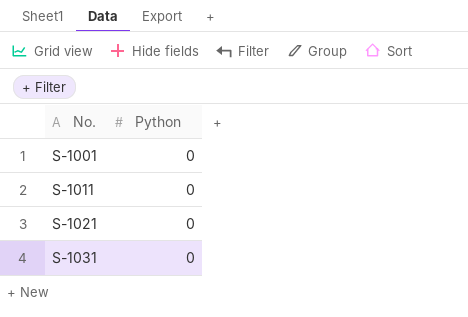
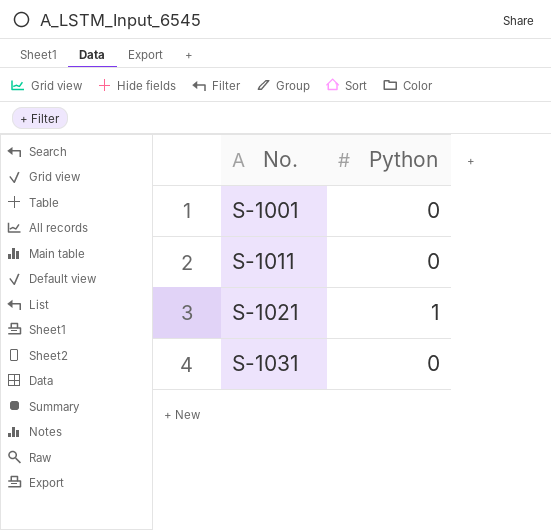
S-1021 | Python: 0 -> 1

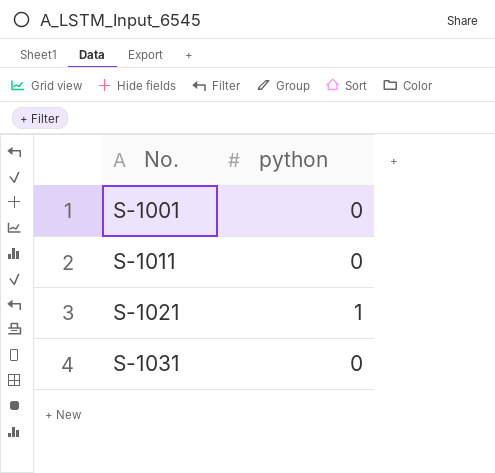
column name: Python -> python

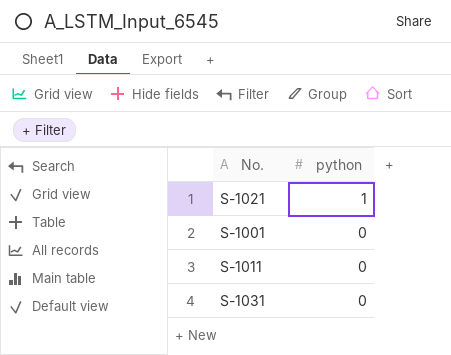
row order: No. ascending -> python descending

